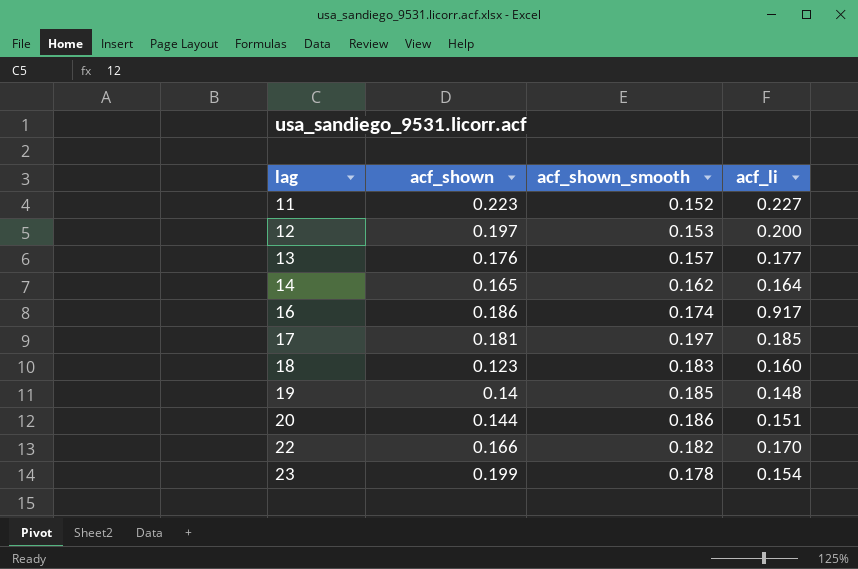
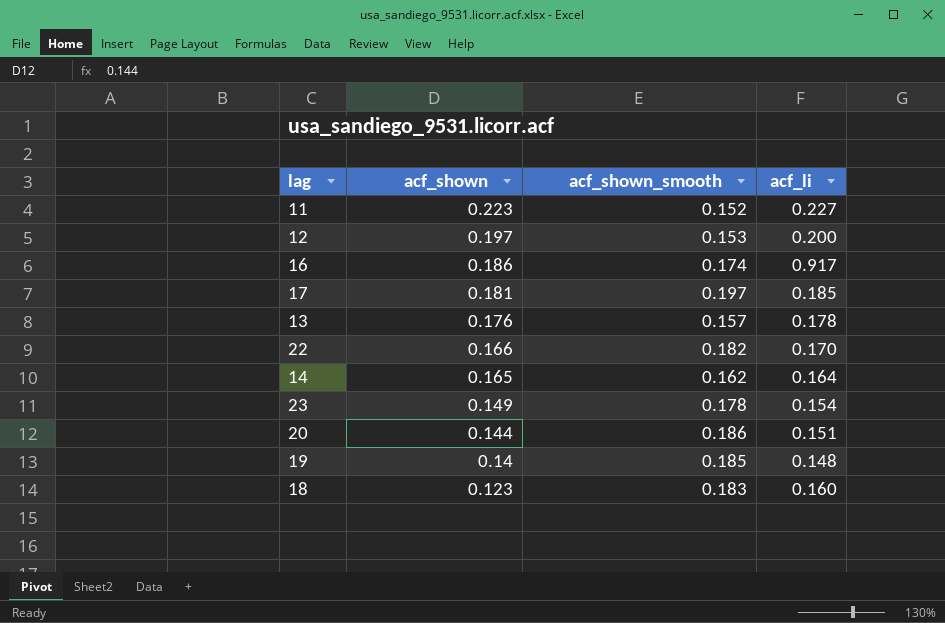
row order: lag ascending -> acf_shown descending
13 | acf_li: 0.177 -> 0.178
23 | acf_shown: 0.199 -> 0.149

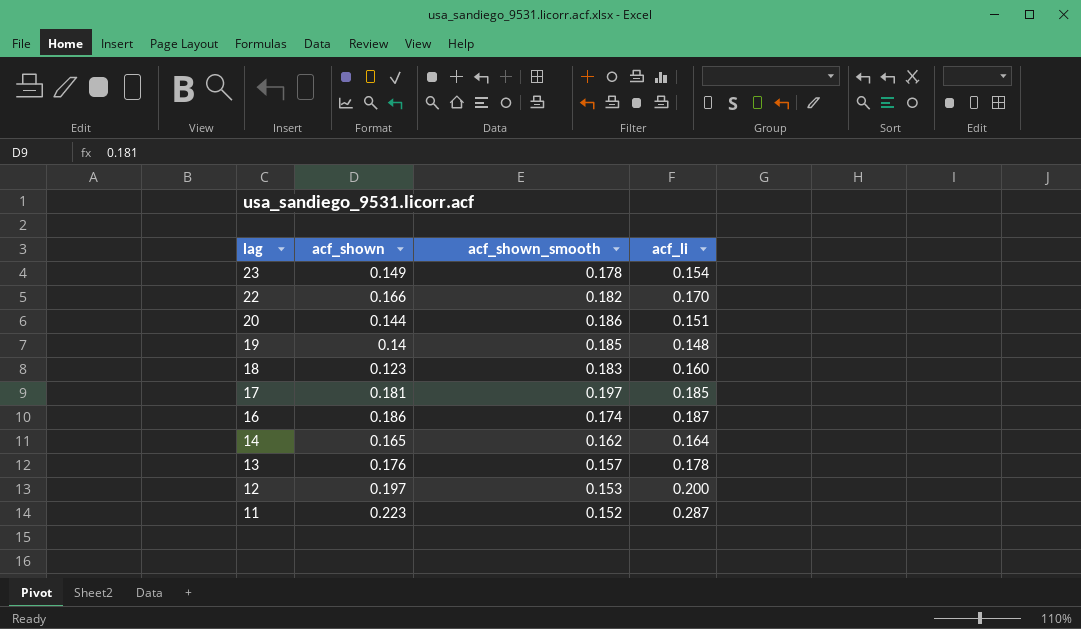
row order: acf_shown descending -> lag descending
16 | acf_li: 0.917 -> 0.187
11 | acf_li: 0.227 -> 0.287

